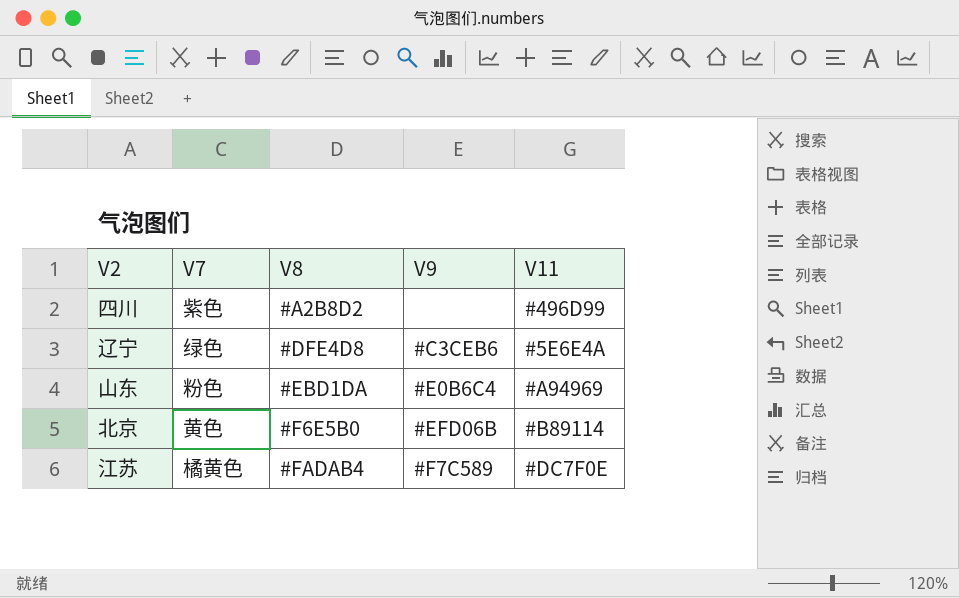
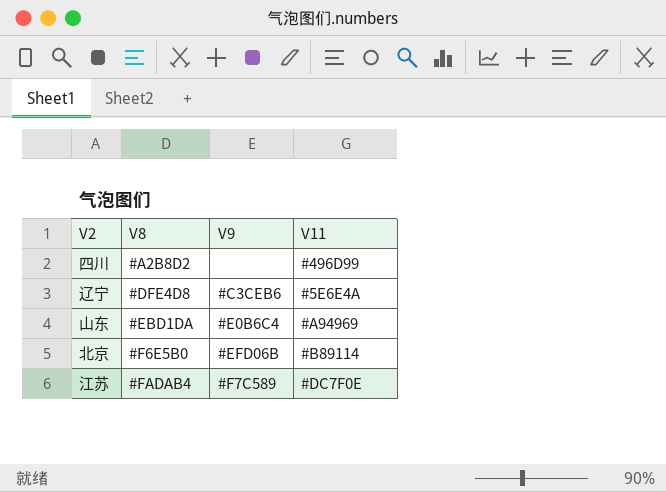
column V7 | position: 2 -> none

